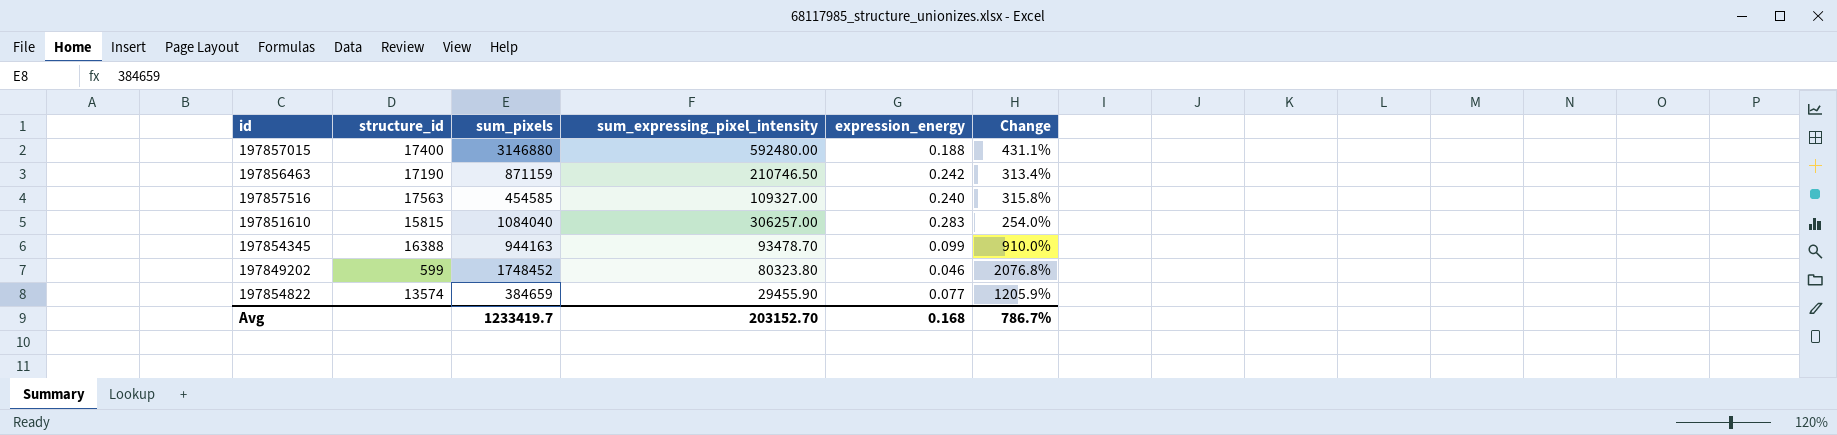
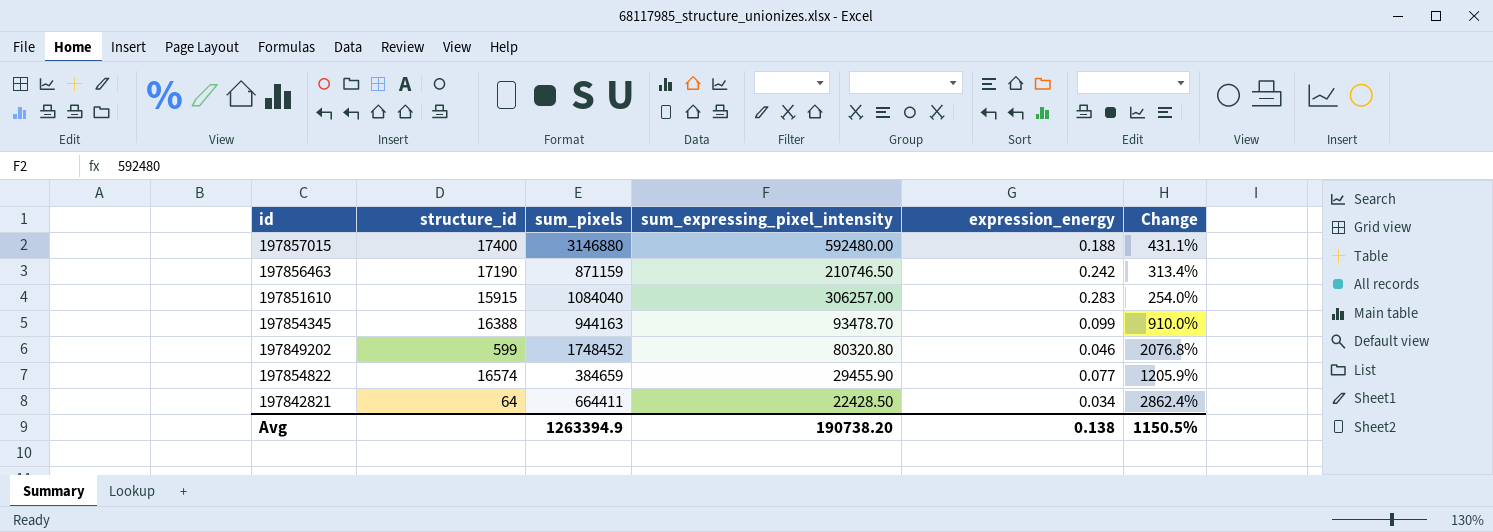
row 197857516: 17563 | 454585 | 109327.00 | 0.240 | 315.8% -> none
197851610 | structure_id: 15815 -> 15915
197849202 | sum_expressing_pixel_intensity: 80323.80 -> 80320.80
197854822 | structure_id: 13574 -> 16574
row 197842821: none -> 64 | 664411 | 22428.50 | 0.034 | 2862.4%
Avg | sum_pixels: 1233419.7 -> 1263394.9
Avg | sum_expressing_pixel_intensity: 203152.70 -> 190738.20
Avg | expression_energy: 0.168 -> 0.138
Avg | Change: 786.7% -> 1150.5%

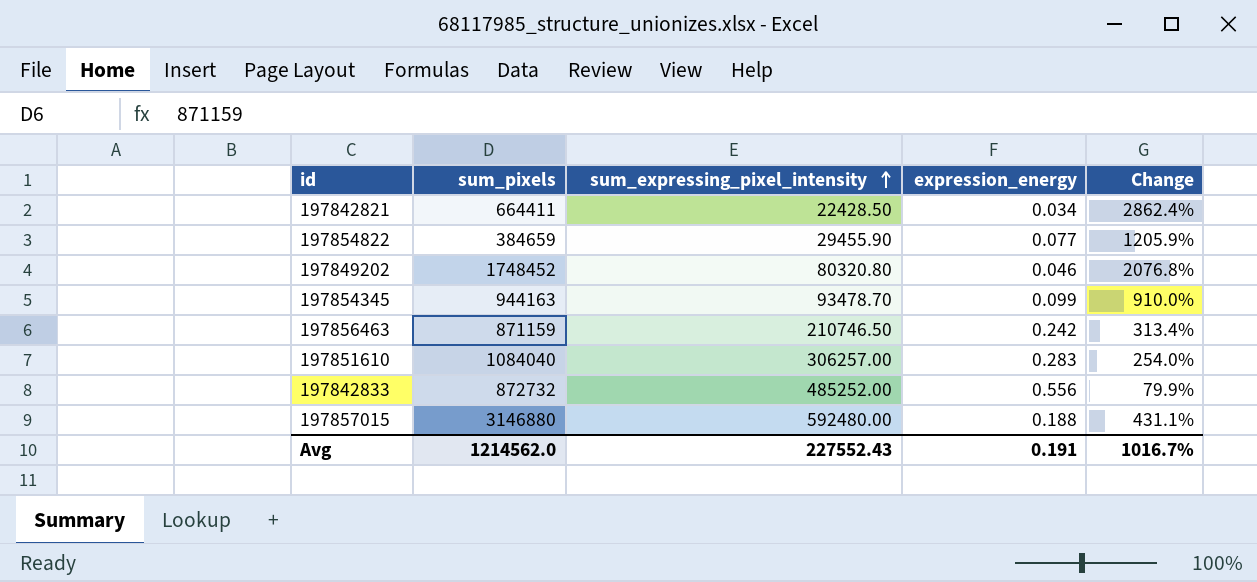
row order: none -> sum_expressing_pixel_intensity ascending
column structure_id | position: 2 -> none
row 197842833: none -> 872732 | 485252.00 | 0.556 | 79.9%
Avg | sum_pixels: 1263394.9 -> 1214562.0
Avg | sum_expressing_pixel_intensity: 190738.20 -> 227552.43
Avg | expression_energy: 0.138 -> 0.191
Avg | Change: 1150.5% -> 1016.7%

